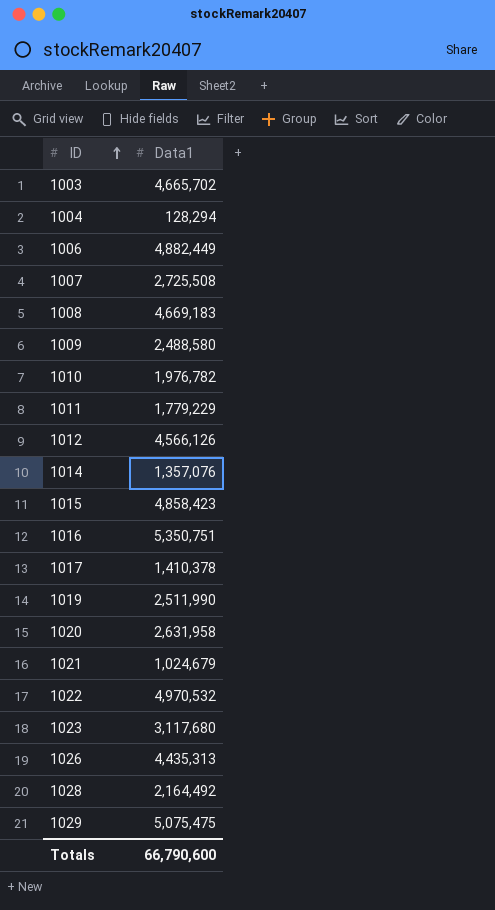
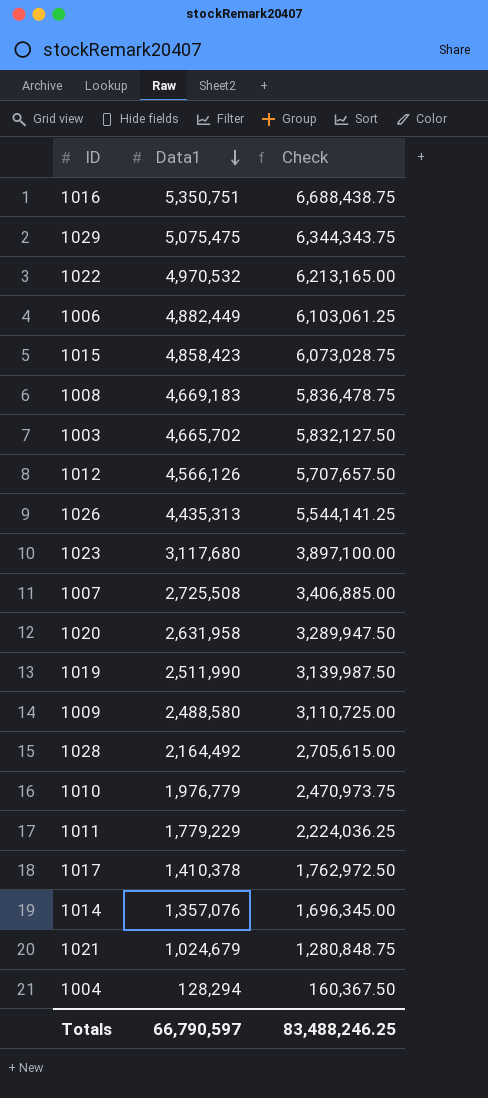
row order: ID ascending -> Data1 descending
column Check | formula: none -> [Data1] * 1.25
1010 | Data1: 1,976,782 -> 1,976,779
Totals | Data1: 66,790,600 -> 66,790,597

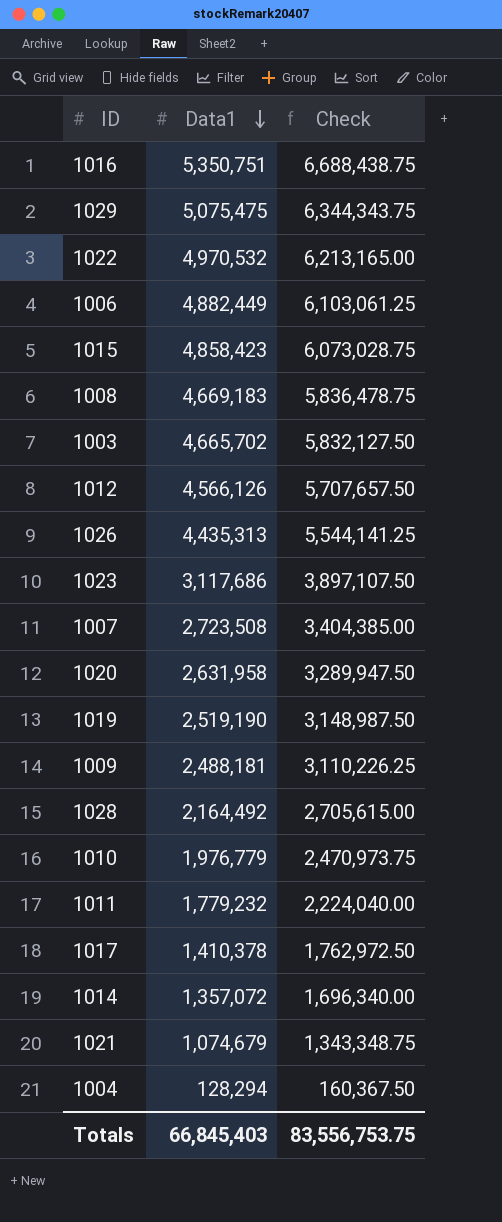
1023 | Data1: 3,117,680 -> 3,117,686
1023 | Check: 3,897,100.00 -> 3,897,107.50
1007 | Data1: 2,725,508 -> 2,723,508
1007 | Check: 3,406,885.00 -> 3,404,385.00
1019 | Data1: 2,511,990 -> 2,519,190
1019 | Check: 3,139,987.50 -> 3,148,987.50
1009 | Data1: 2,488,580 -> 2,488,181
1009 | Check: 3,110,725.00 -> 3,110,226.25
1011 | Data1: 1,779,229 -> 1,779,232
1011 | Check: 2,224,036.25 -> 2,224,040.00
1014 | Data1: 1,357,076 -> 1,357,072
1014 | Check: 1,696,345.00 -> 1,696,340.00
1021 | Data1: 1,024,679 -> 1,074,679
1021 | Check: 1,280,848.75 -> 1,343,348.75
Totals | Data1: 66,790,597 -> 66,845,403
Totals | Check: 83,488,246.25 -> 83,556,753.75

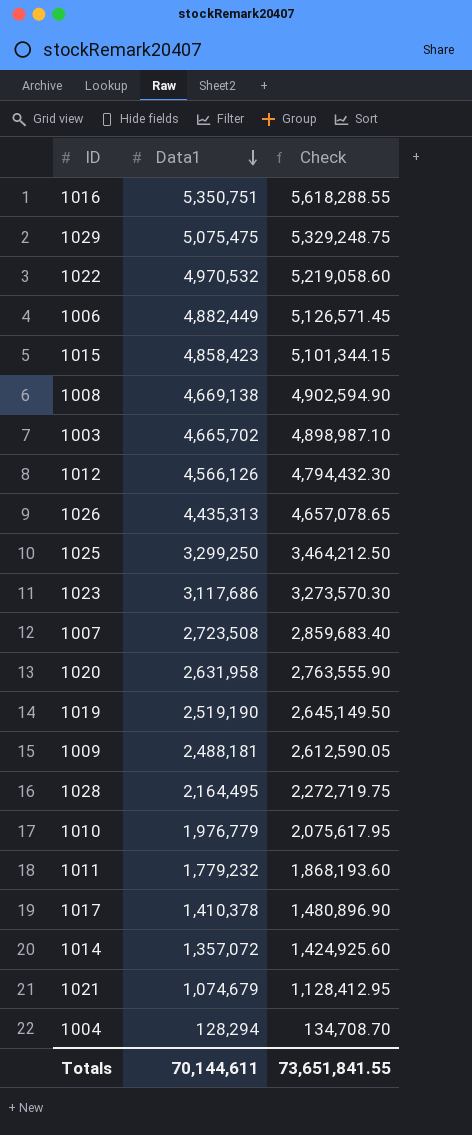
column Check | formula: [Data1] * 1.25 -> [Data1] * 1.05
1008 | Data1: 4,669,183 -> 4,669,138
row 1025: none -> 3,299,250 | 3,464,212.50
1028 | Data1: 2,164,492 -> 2,164,495
Totals | Data1: 66,845,403 -> 70,144,611
Totals | Check: 83,556,753.75 -> 73,651,841.55

